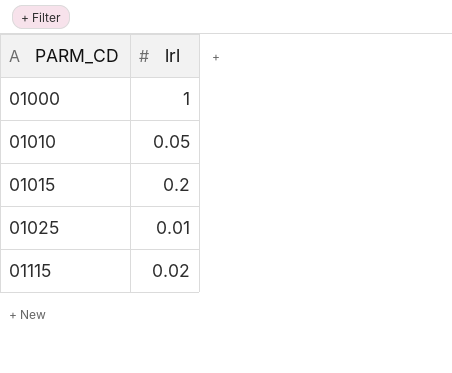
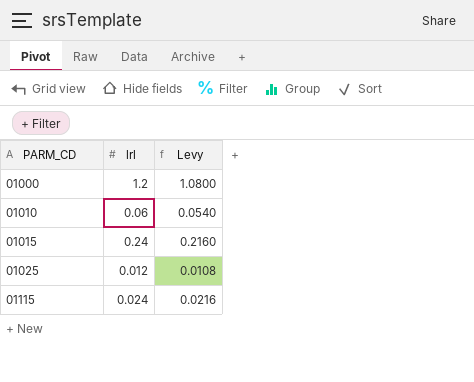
column Levy | formula: none -> [lrl] * 0.9
01000 | lrl: 1 -> 1.2
01010 | lrl: 0.05 -> 0.06
01015 | lrl: 0.2 -> 0.24
01025 | lrl: 0.01 -> 0.012
01115 | lrl: 0.02 -> 0.024

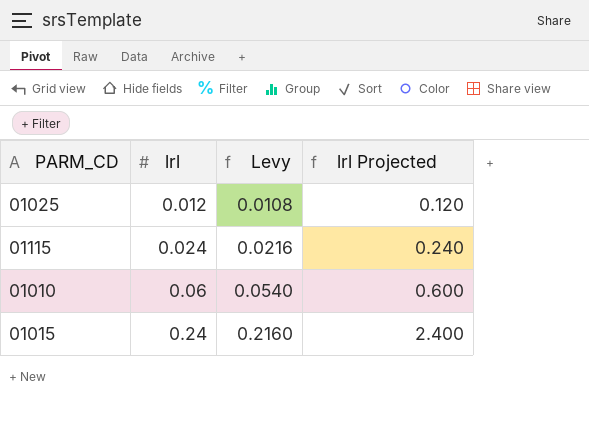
row order: PARM_CD ascending -> lrl ascending
column lrl Projected | formula: none -> [lrl] * 10
row 01000: 1.2 | 1.0800 -> none

